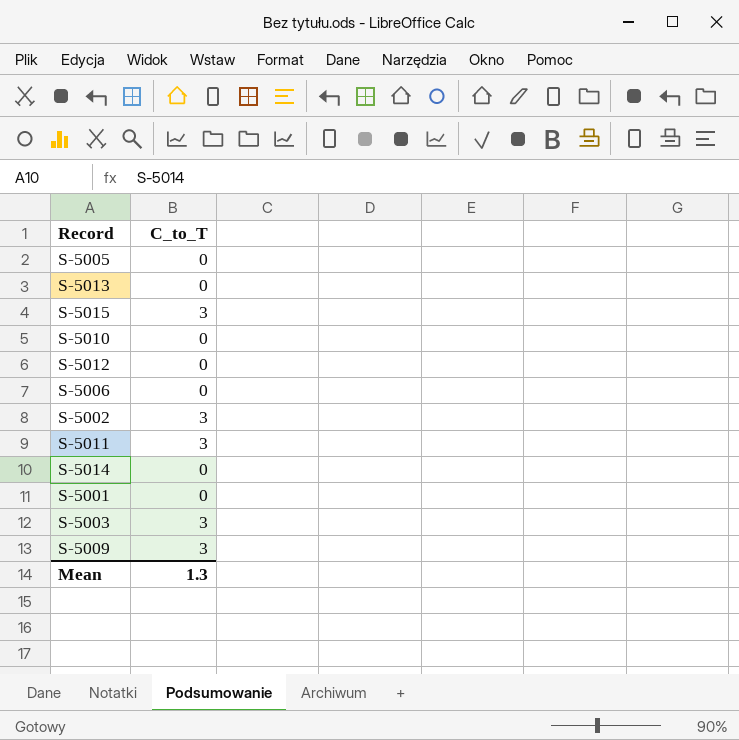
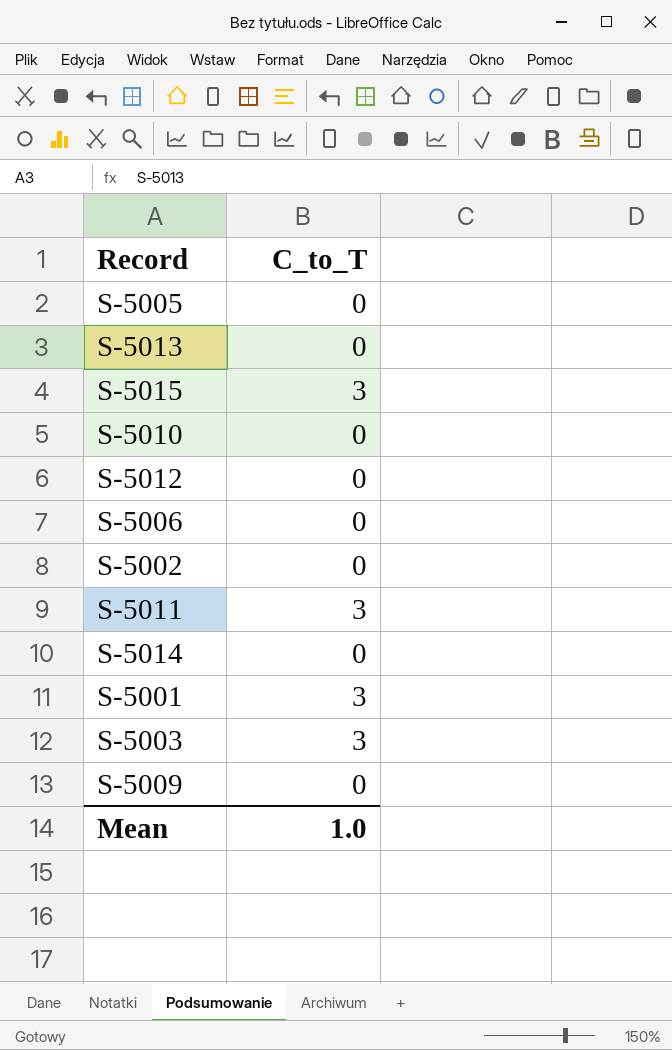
S-5002 | C_to_T: 3 -> 0
S-5001 | C_to_T: 0 -> 3
S-5009 | C_to_T: 3 -> 0
Mean | C_to_T: 1.3 -> 1.0

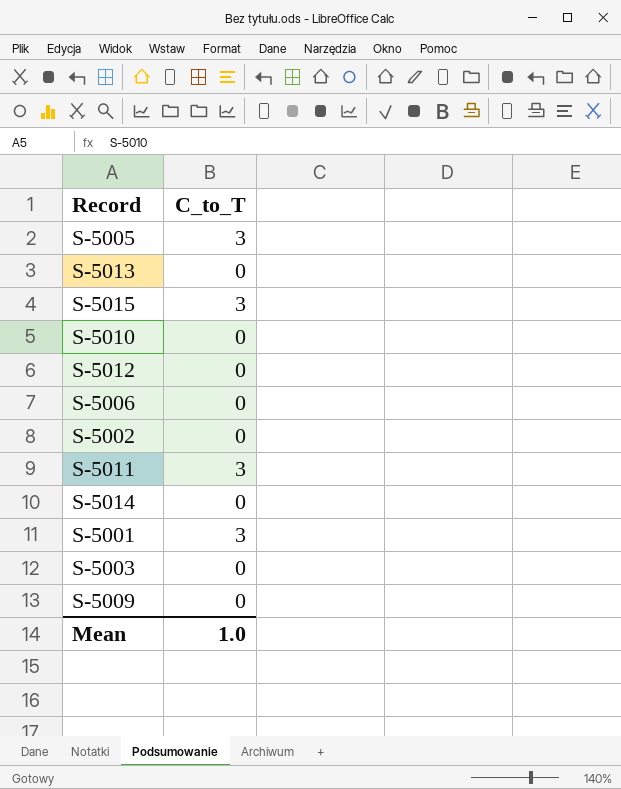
S-5005 | C_to_T: 0 -> 3
S-5003 | C_to_T: 3 -> 0

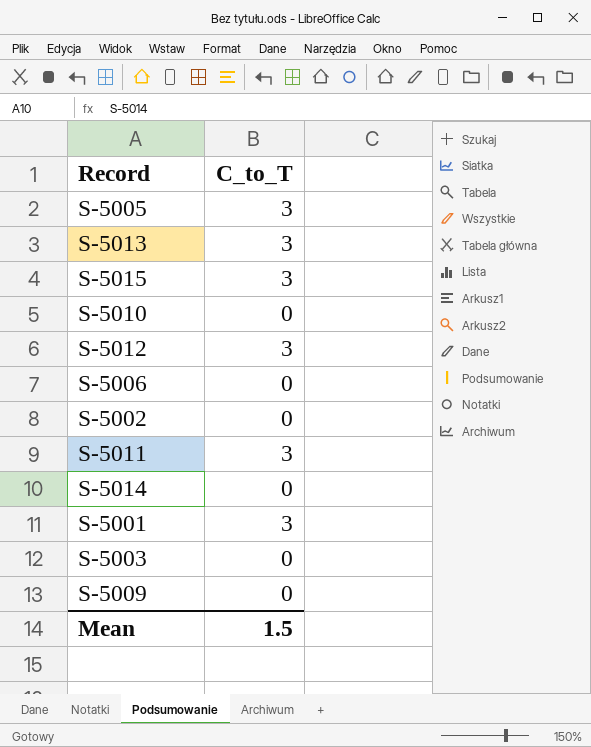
S-5013 | C_to_T: 0 -> 3
S-5012 | C_to_T: 0 -> 3
Mean | C_to_T: 1.0 -> 1.5

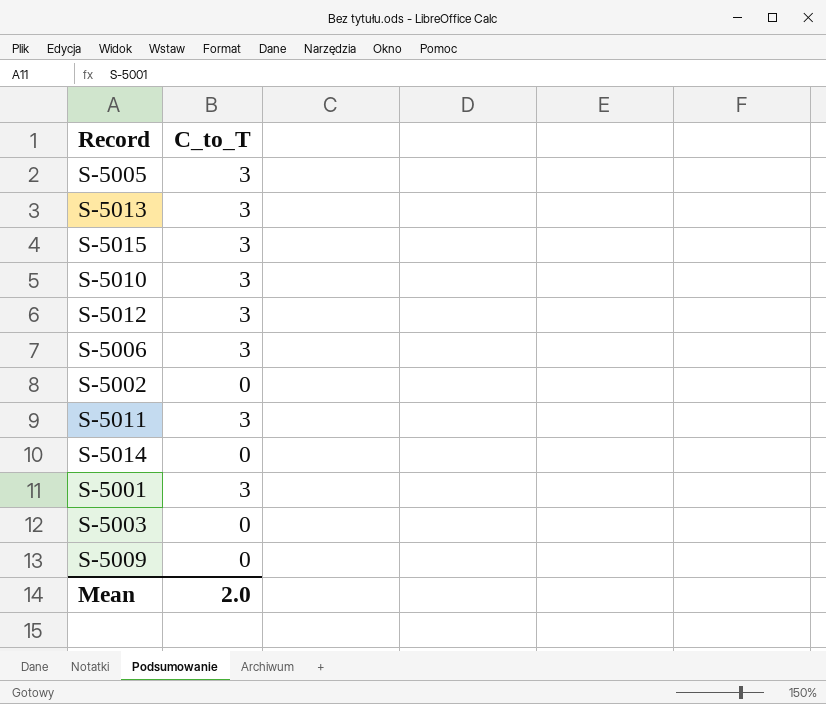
S-5010 | C_to_T: 0 -> 3
S-5006 | C_to_T: 0 -> 3
Mean | C_to_T: 1.5 -> 2.0

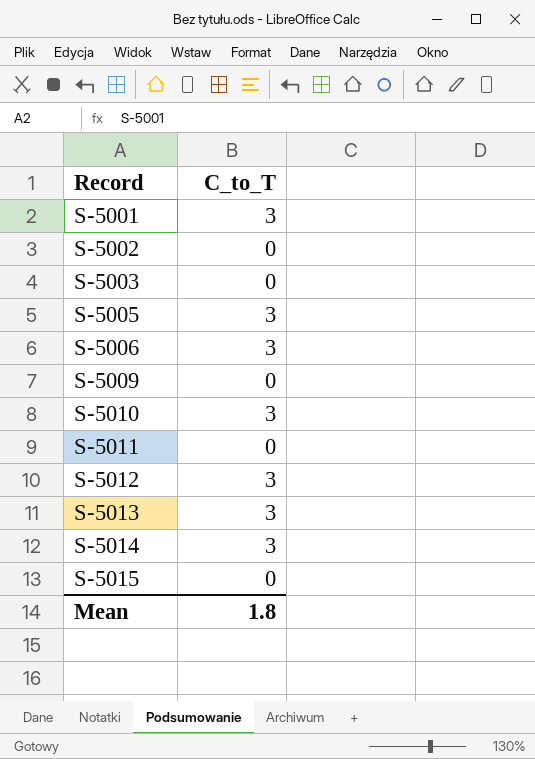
row order: none -> Record ascending
S-5011 | C_to_T: 3 -> 0
S-5014 | C_to_T: 0 -> 3
S-5015 | C_to_T: 3 -> 0
Mean | C_to_T: 2.0 -> 1.8

